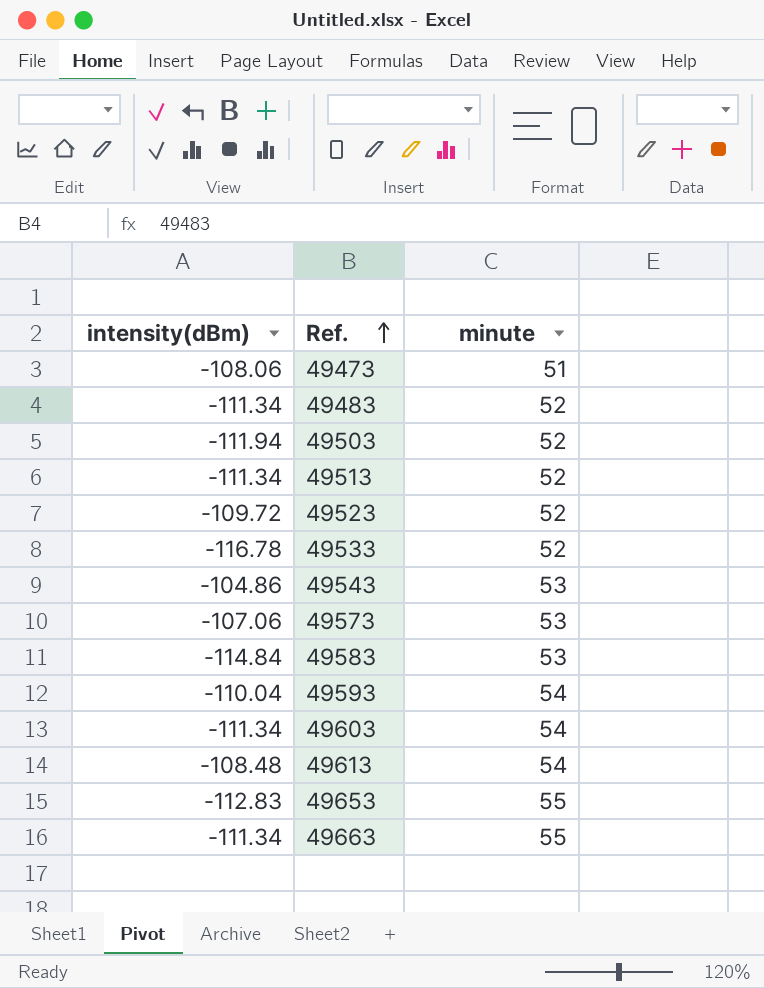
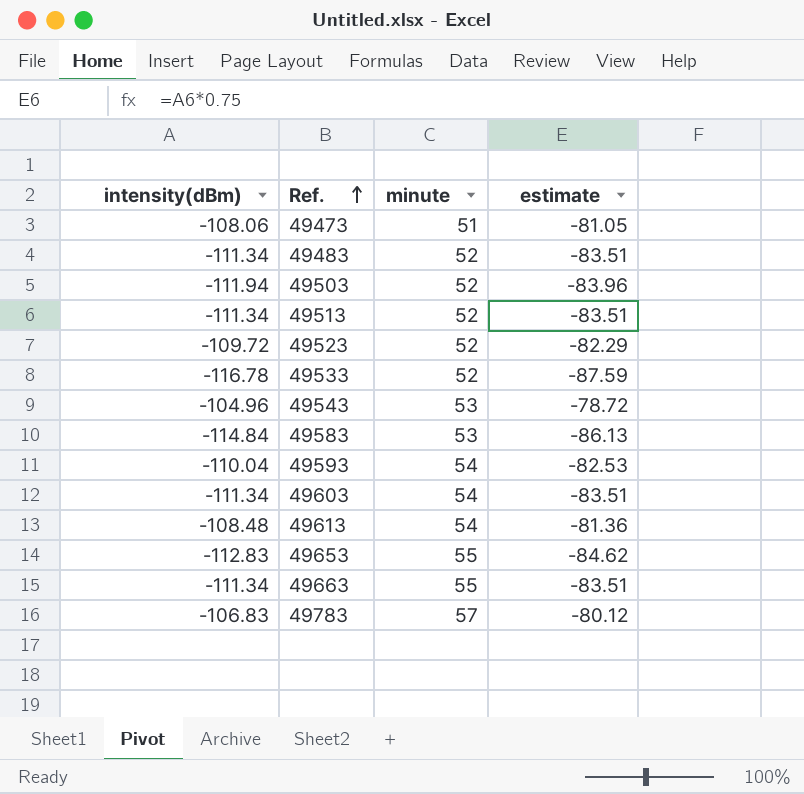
column estimate | formula: none -> [intensity(dBm)] * 0.75
row 49573: -107.06 | 53 -> none
49543 | intensity(dBm): -104.86 -> -104.96
row 49783: none -> -106.83 | 57 | -80.12

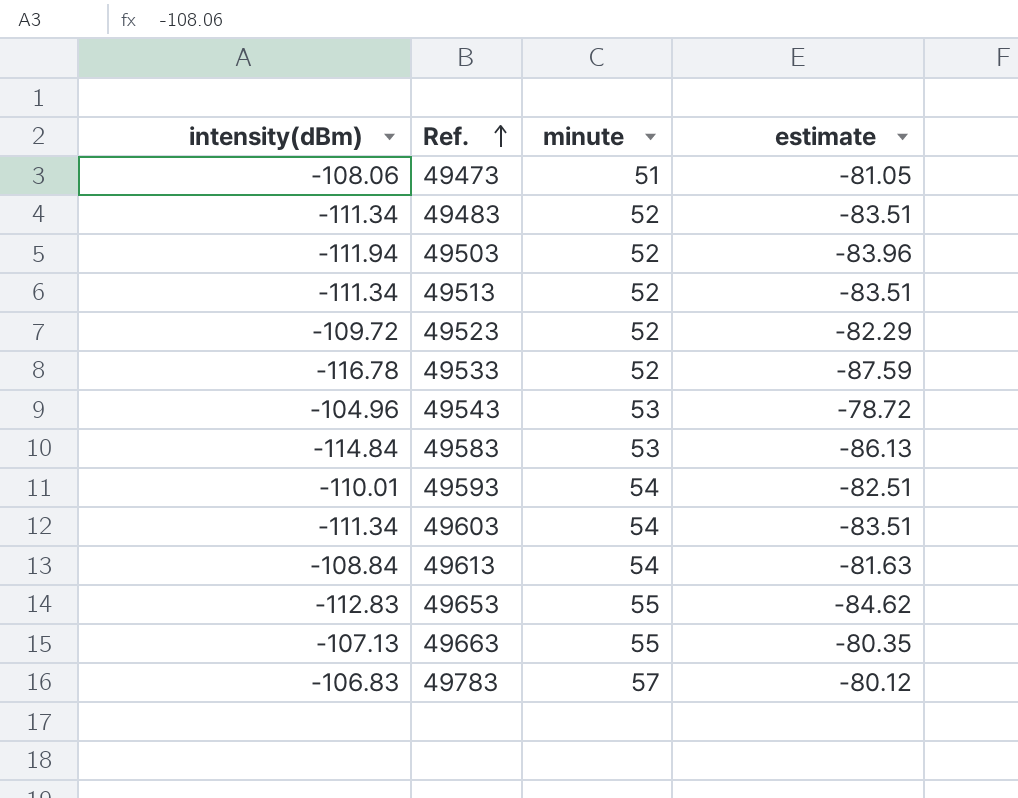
49593 | intensity(dBm): -110.04 -> -110.01
49593 | estimate: -82.53 -> -82.51
49613 | intensity(dBm): -108.48 -> -108.84
49613 | estimate: -81.36 -> -81.63
49663 | intensity(dBm): -111.34 -> -107.13
49663 | estimate: -83.51 -> -80.35

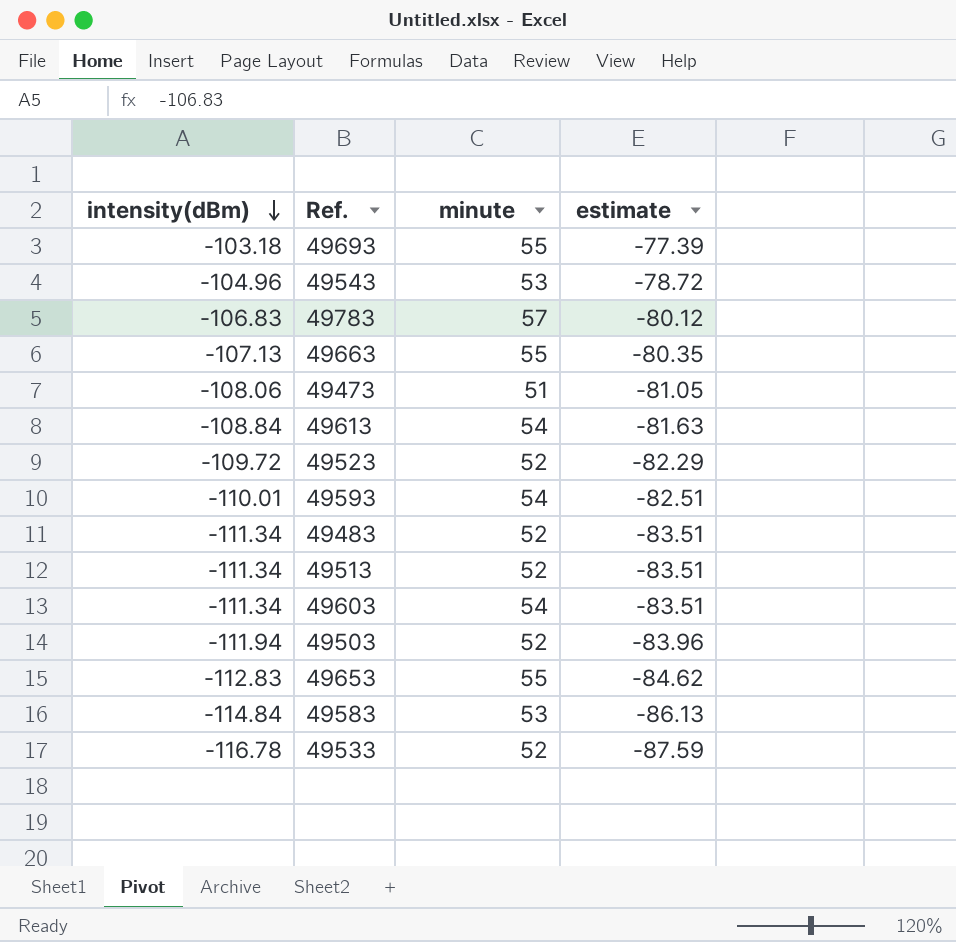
row order: Ref. ascending -> intensity(dBm) descending
row 49693: none -> -103.18 | 55 | -77.39

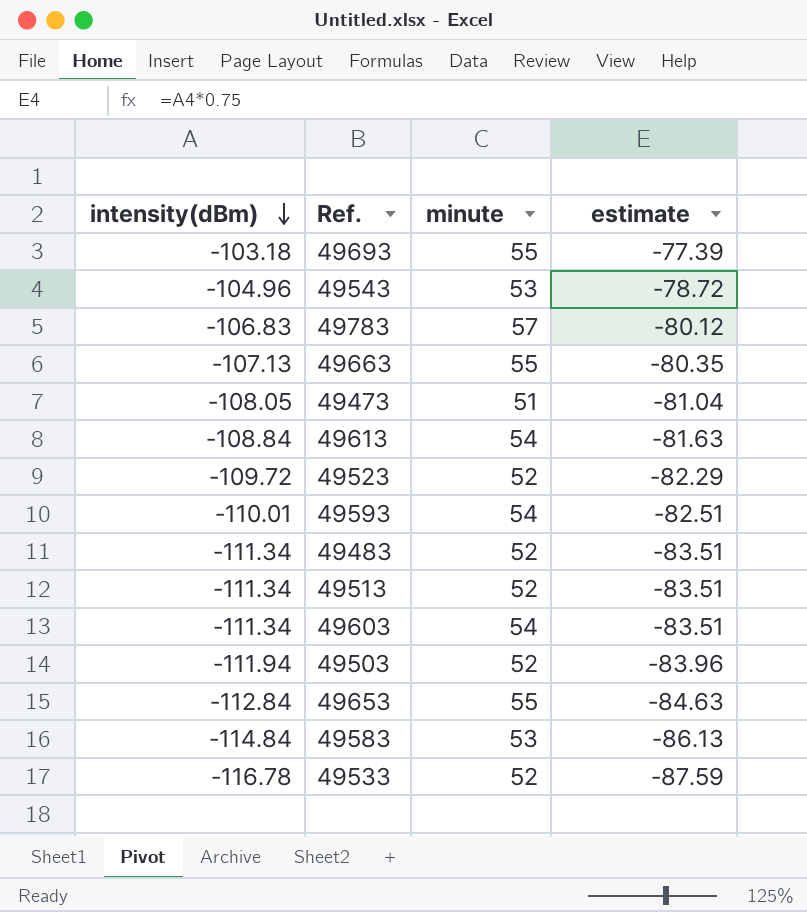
49473 | intensity(dBm): -108.06 -> -108.05
49473 | estimate: -81.05 -> -81.04
49653 | intensity(dBm): -112.83 -> -112.84
49653 | estimate: -84.62 -> -84.63

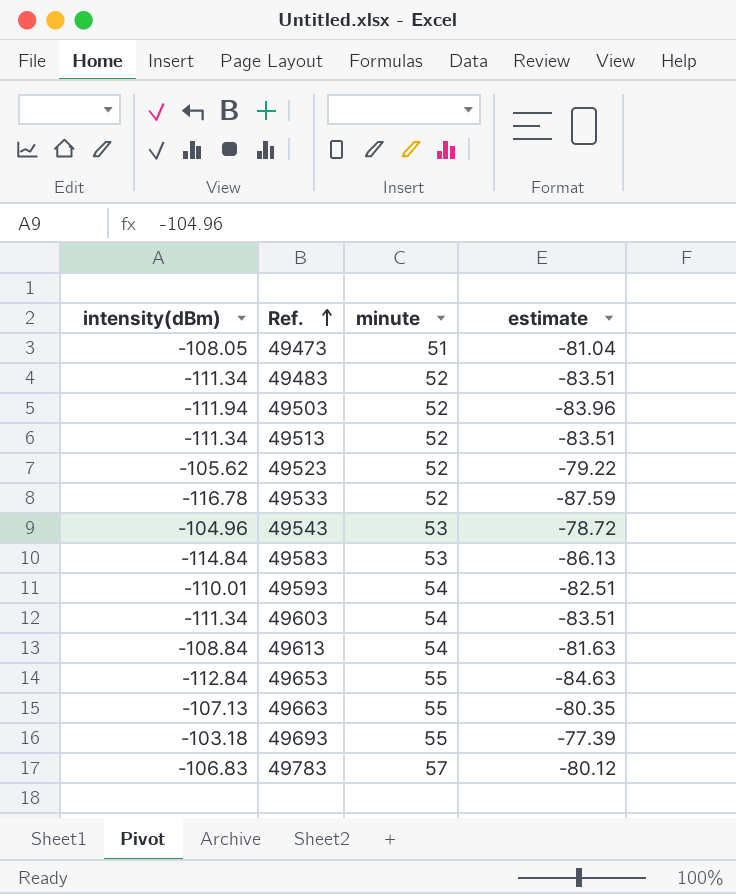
row order: intensity(dBm) descending -> Ref. ascending
49523 | intensity(dBm): -109.72 -> -105.62
49523 | estimate: -82.29 -> -79.22

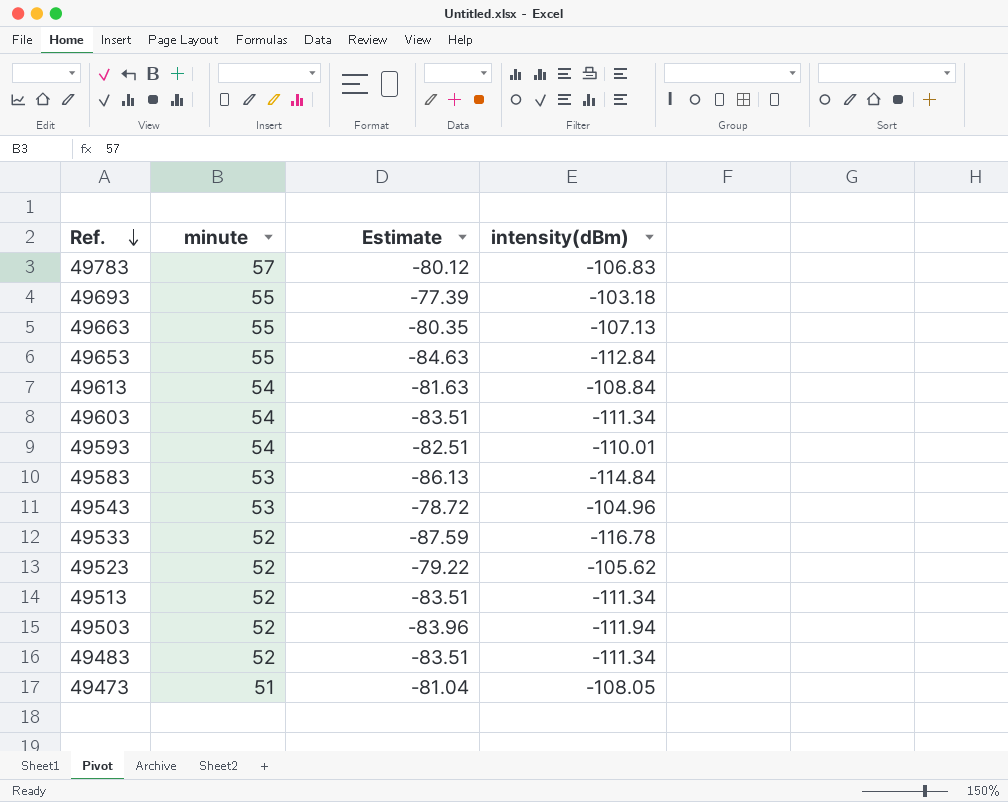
row order: Ref. ascending -> Ref. descending
column name: estimate -> Estimate
column intensity(dBm) | position: 1 -> 4

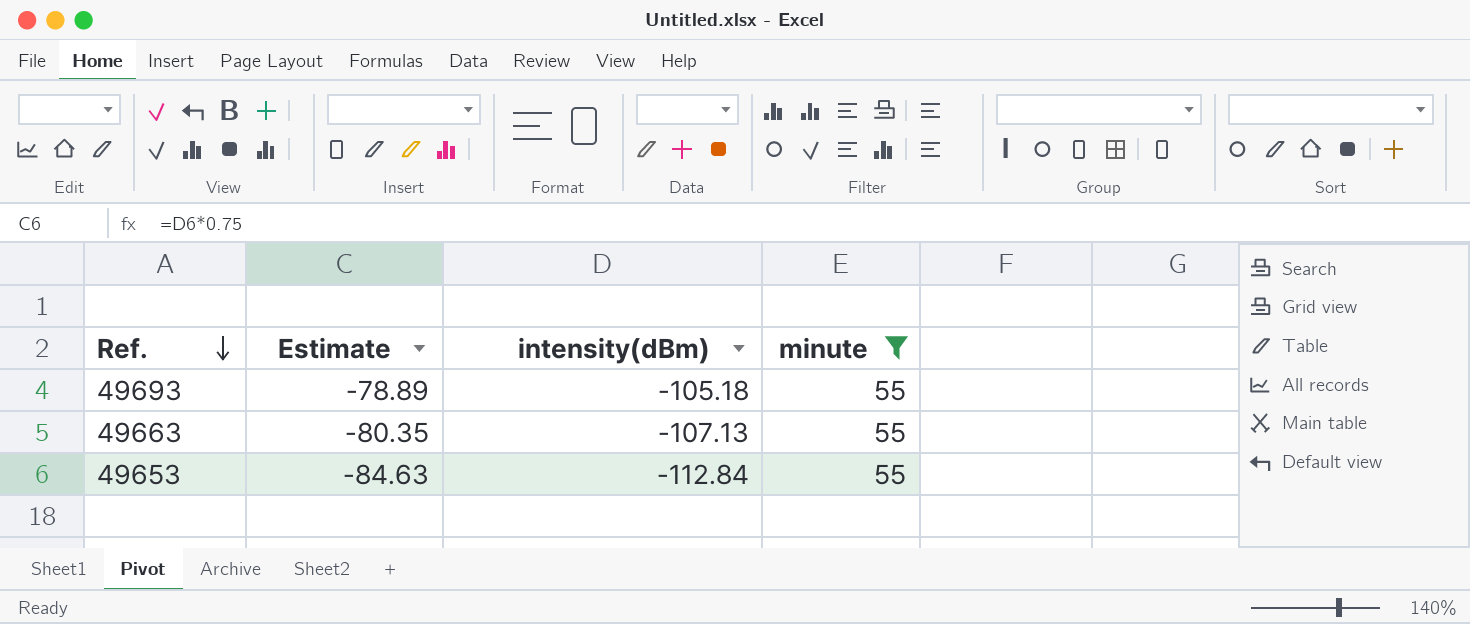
filter: none -> minute = 55
column minute | position: 2 -> 4
49693 | Estimate: -77.39 -> -78.89
49693 | intensity(dBm): -103.18 -> -105.18

